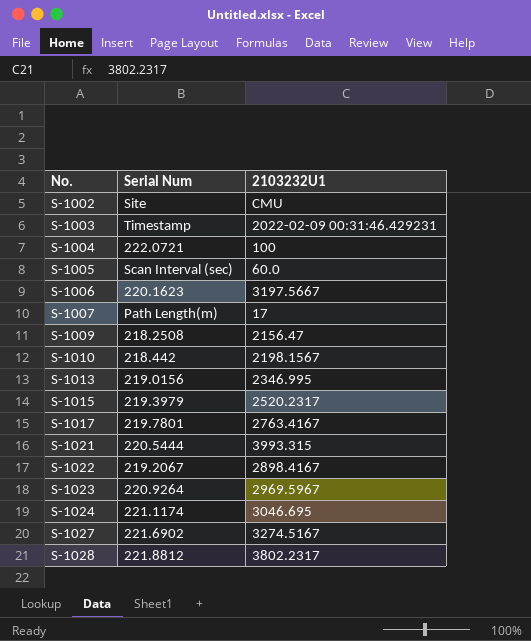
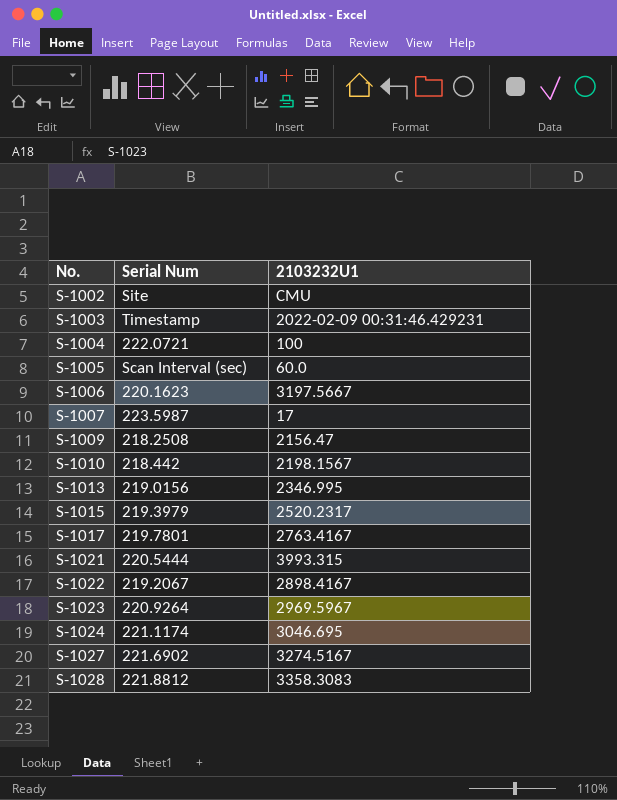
S-1007 | Serial Num: Path Length(m) -> 223.5987
S-1028 | 2103232U1: 3802.2317 -> 3358.3083

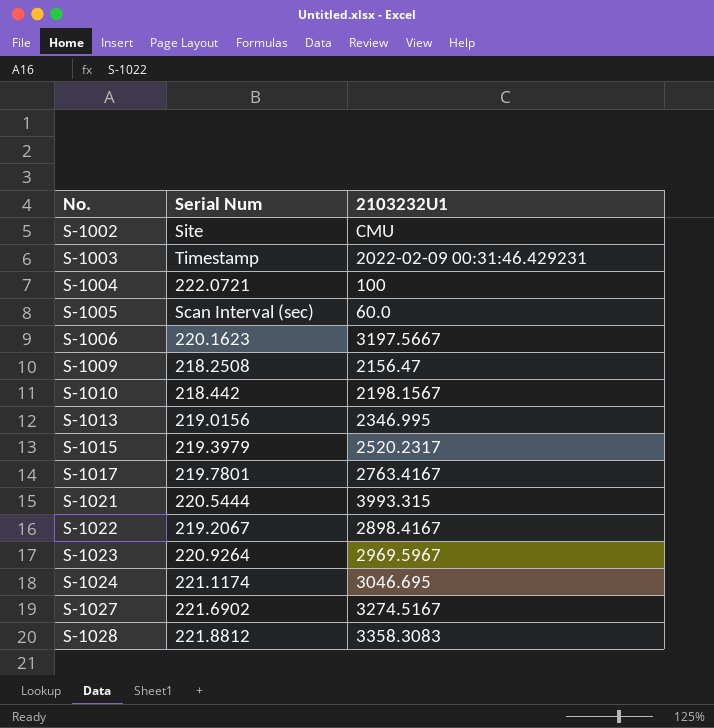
row S-1007: 223.5987 | 17 -> none

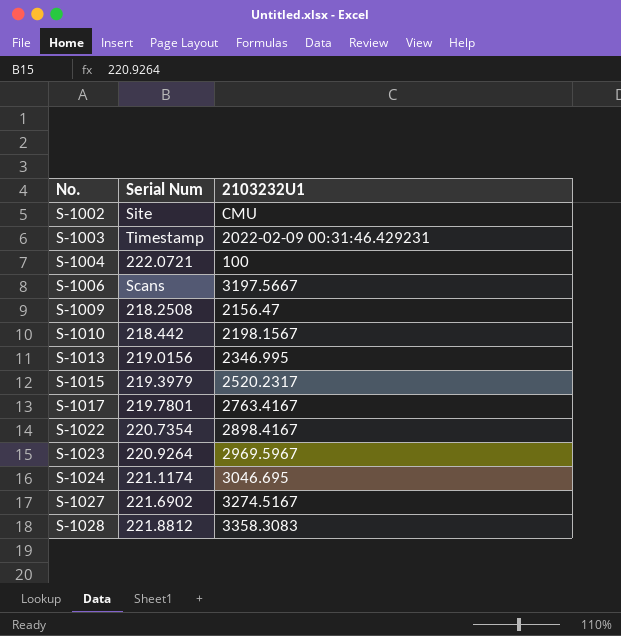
row S-1005: Scan Interval (sec) | 60.0 -> none
row S-1021: 220.5444 | 3993.315 -> none
S-1006 | Serial Num: 220.1623 -> Scans
S-1022 | Serial Num: 219.2067 -> 220.7354

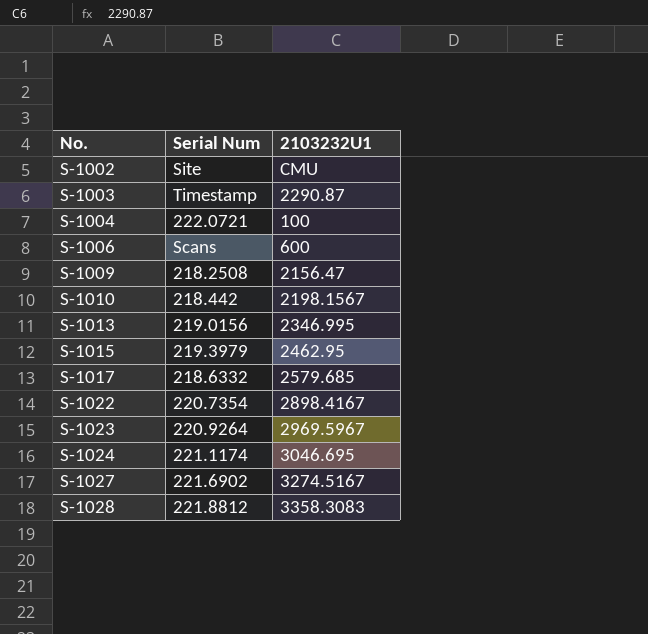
S-1003 | 2103232U1: 2022-02-09 00:31:46.429231 -> 2290.87
S-1006 | 2103232U1: 3197.5667 -> 600
S-1015 | 2103232U1: 2520.2317 -> 2462.95
S-1017 | Serial Num: 219.7801 -> 218.6332
S-1017 | 2103232U1: 2763.4167 -> 2579.685

